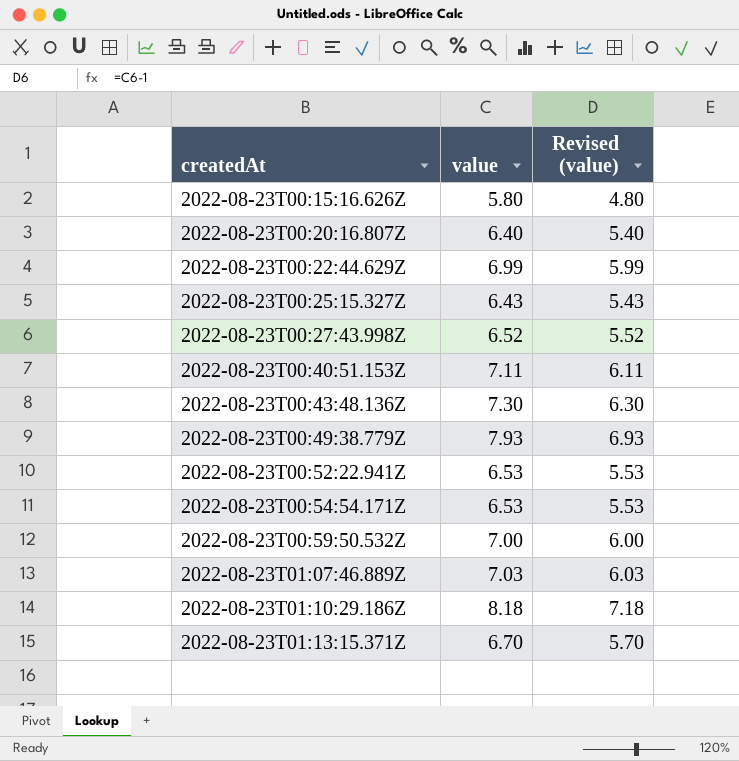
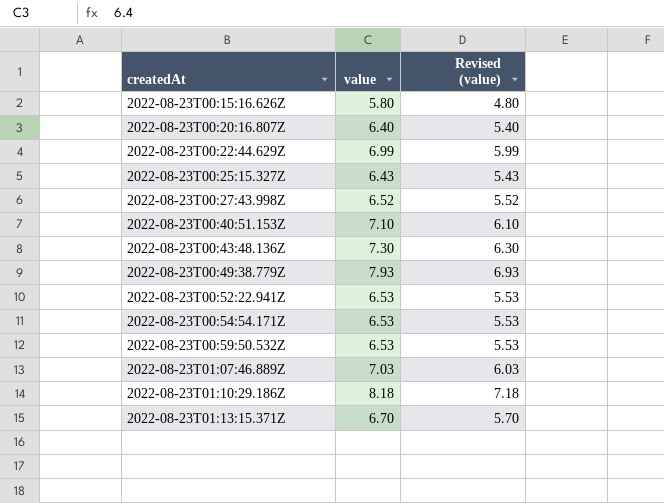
2022-08-23T00:40:51.153Z | value: 7.11 -> 7.10
2022-08-23T00:40:51.153Z | Revised (value): 6.11 -> 6.10
2022-08-23T00:59:50.532Z | value: 7.00 -> 6.53
2022-08-23T00:59:50.532Z | Revised (value): 6.00 -> 5.53

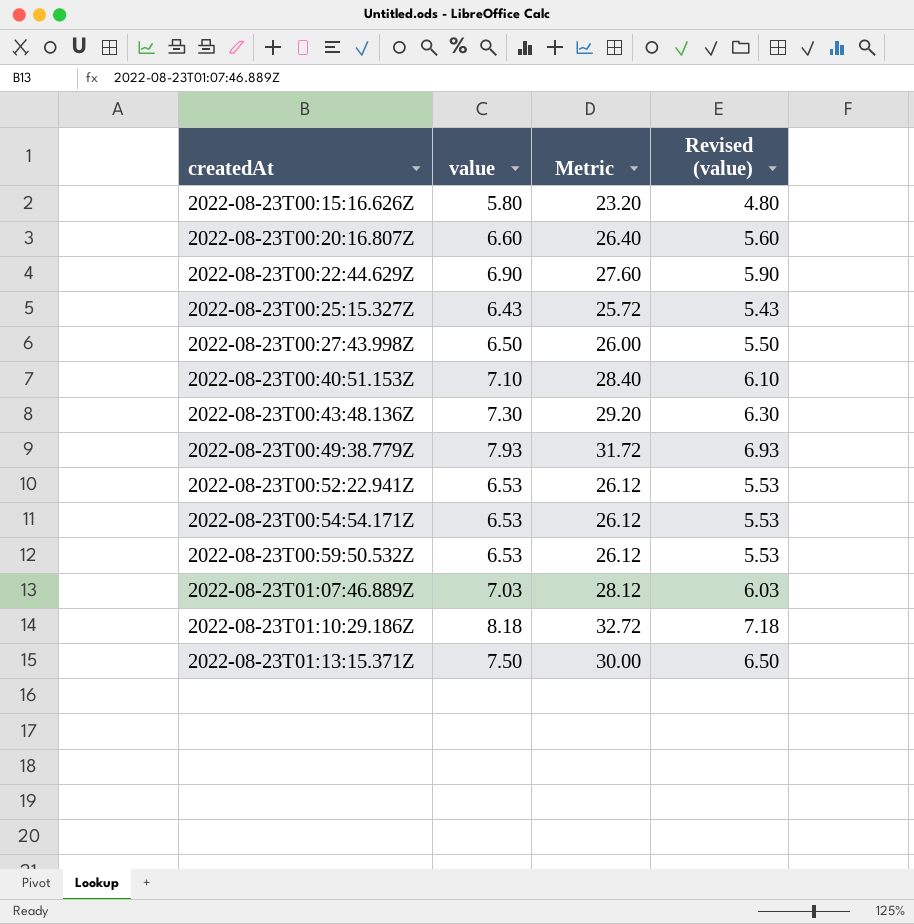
column Metric | formula: none -> [value] * 4
2022-08-23T00:20:16.807Z | value: 6.40 -> 6.60
2022-08-23T00:20:16.807Z | Revised (value): 5.40 -> 5.60
2022-08-23T00:22:44.629Z | value: 6.99 -> 6.90
2022-08-23T00:22:44.629Z | Revised (value): 5.99 -> 5.90
2022-08-23T00:27:43.998Z | value: 6.52 -> 6.50
2022-08-23T00:27:43.998Z | Revised (value): 5.52 -> 5.50
2022-08-23T01:13:15.371Z | value: 6.70 -> 7.50
2022-08-23T01:13:15.371Z | Revised (value): 5.70 -> 6.50

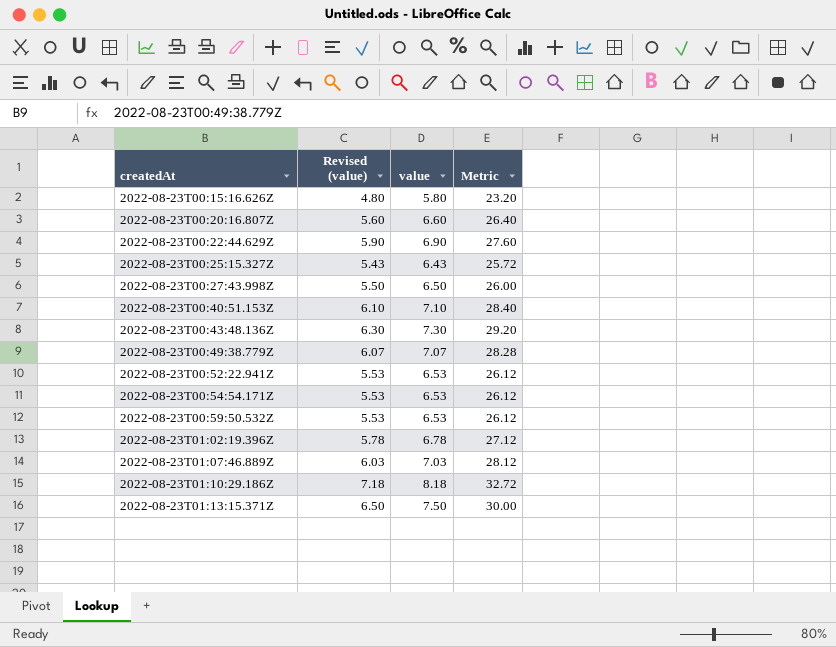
column Revised (value) | position: 4 -> 2
2022-08-23T00:49:38.779Z | Revised (value): 6.93 -> 6.07
2022-08-23T00:49:38.779Z | value: 7.93 -> 7.07
2022-08-23T00:49:38.779Z | Metric: 31.72 -> 28.28
row 2022-08-23T01:02:19.396Z: none -> 5.78 | 6.78 | 27.12

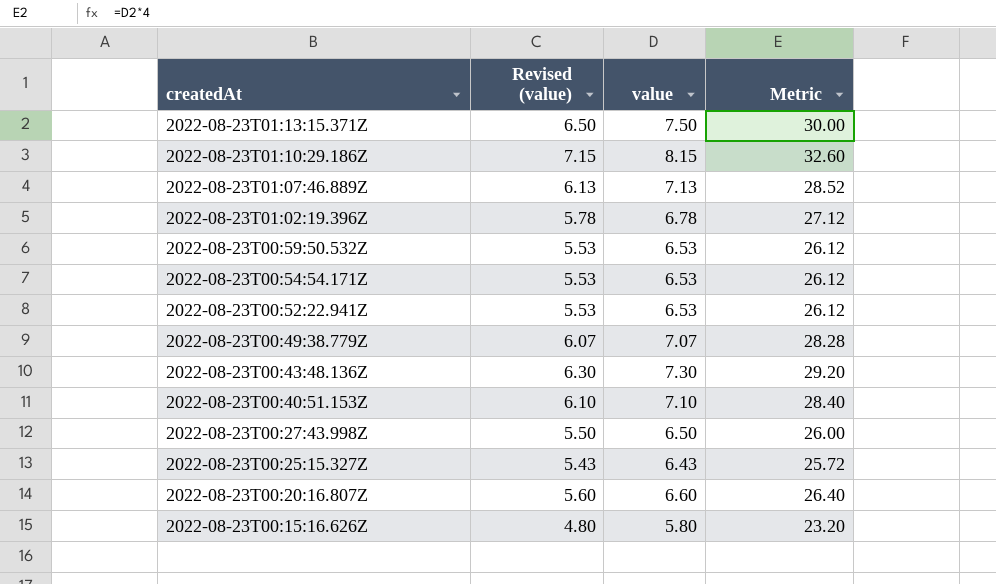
row order: createdAt ascending -> createdAt descending
row 2022-08-23T00:22:44.629Z: 5.90 | 6.90 | 27.60 -> none
2022-08-23T01:10:29.186Z | Revised (value): 7.18 -> 7.15
2022-08-23T01:10:29.186Z | value: 8.18 -> 8.15
2022-08-23T01:10:29.186Z | Metric: 32.72 -> 32.60
2022-08-23T01:07:46.889Z | Revised (value): 6.03 -> 6.13
2022-08-23T01:07:46.889Z | value: 7.03 -> 7.13
2022-08-23T01:07:46.889Z | Metric: 28.12 -> 28.52

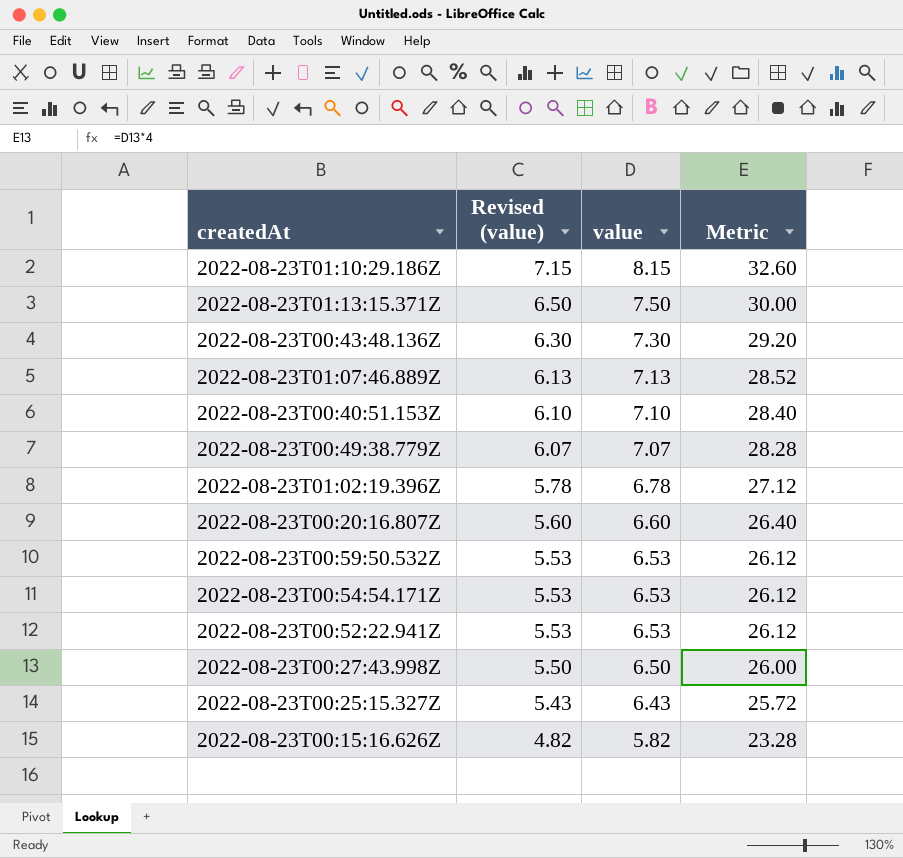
row order: createdAt descending -> Revised (value) descending
2022-08-23T00:15:16.626Z | Revised (value): 4.80 -> 4.82
2022-08-23T00:15:16.626Z | value: 5.80 -> 5.82
2022-08-23T00:15:16.626Z | Metric: 23.20 -> 23.28

